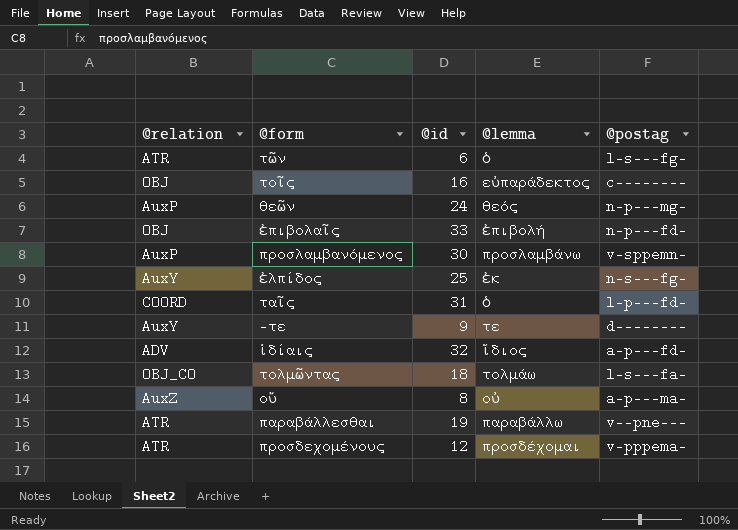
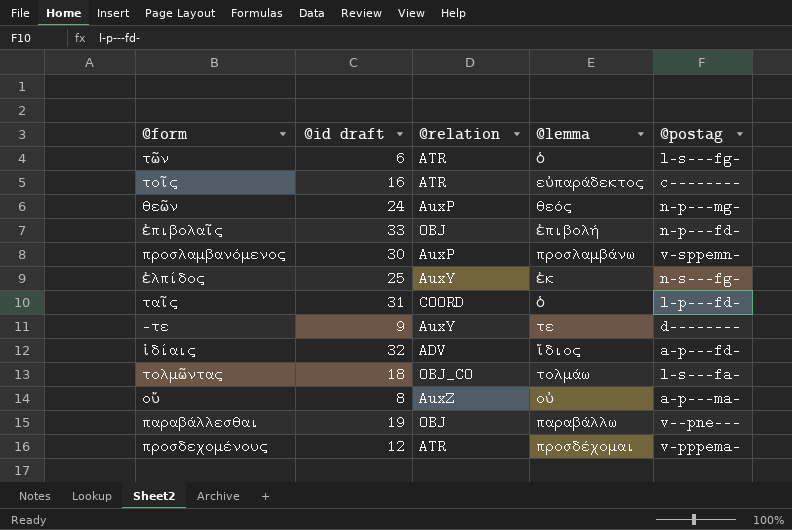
column name: @id -> @id draft
column @relation | position: 1 -> 3
τοῖς | @relation: OBJ -> ATR
παραβάλλεσθαι | @relation: ATR -> OBJ

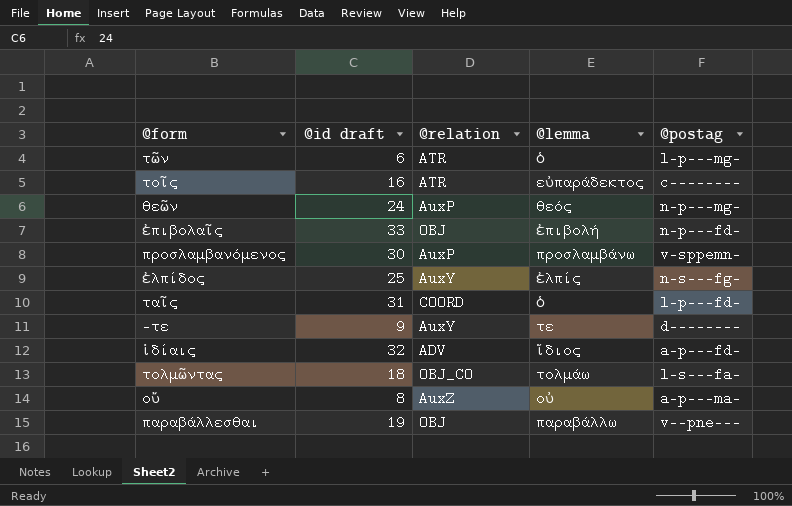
row προσδεχομένους: 12 | ATR | προσδέχομαι | v-pppema- -> none
τῶν | @postag: l-s---fg- -> l-p---mg-
ἐλπίδος | @lemma: ἐκ -> ἐλπίς

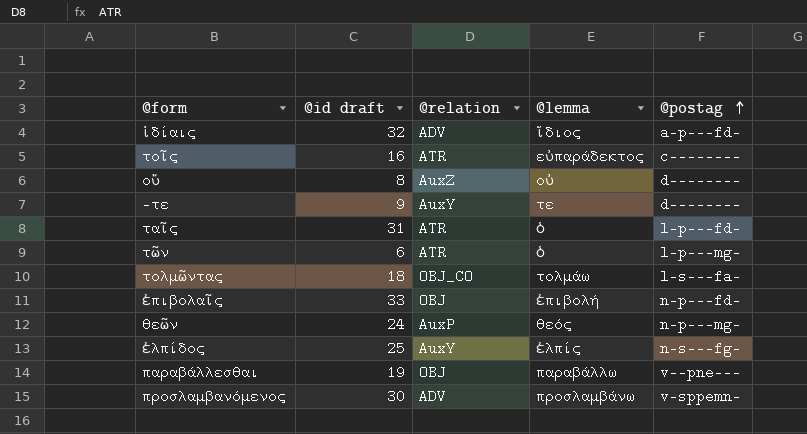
row order: none -> @postag ascending
οὔ | @postag: a-p---ma- -> d--------
ταῖς | @relation: COORD -> ATR
προσλαμβανόμενος | @relation: AuxP -> ADV

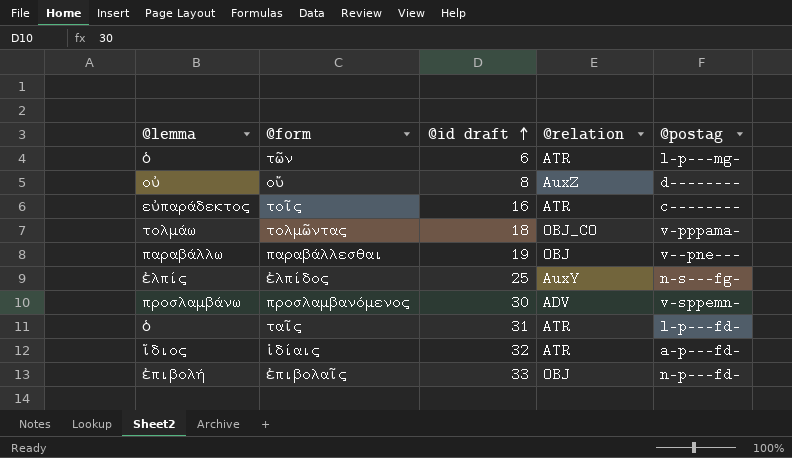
row order: @postag ascending -> @id draft ascending
column @lemma | position: 4 -> 1
row -τε: 9 | AuxY | τε | d-------- -> none
row θεῶν: 24 | AuxP | θεός | n-p---mg- -> none
τολμῶντας | @postag: l-s---fa- -> v-pppama-
ἰδίαις | @relation: ADV -> ATR

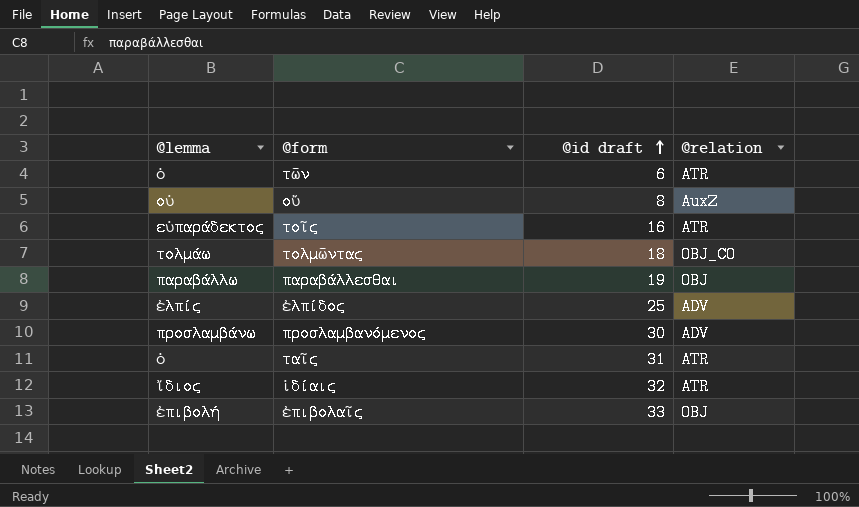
column @postag | position: 5 -> none
ἐλπίδος | @relation: AuxY -> ADV

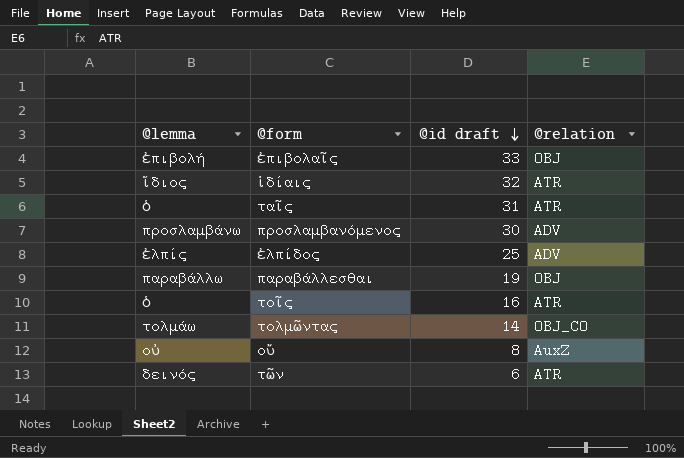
row order: @id draft ascending -> @id draft descending
τοῖς | @lemma: εὐπαράδεκτος -> ὁ
τολμῶντας | @id draft: 18 -> 14
τῶν | @lemma: ὁ -> δεινός

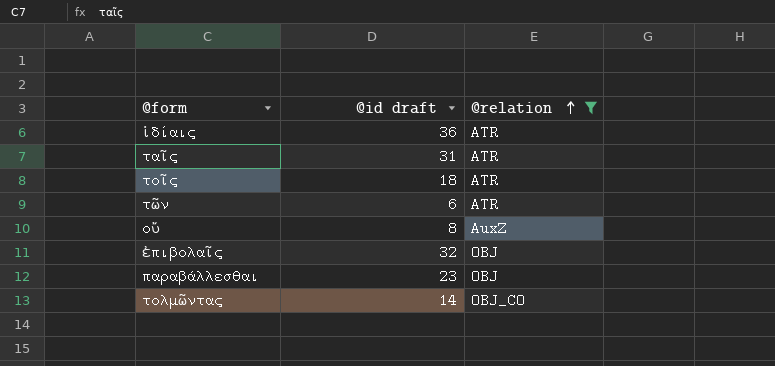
filter: none -> @relation != ADV
row order: @id draft descending -> @relation ascending
column @lemma | position: 1 -> none
ἰδίαις | @id draft: 32 -> 36
τοῖς | @id draft: 16 -> 18
ἐπιβολαῖς | @id draft: 33 -> 32
παραβάλλεσθαι | @id draft: 19 -> 23

